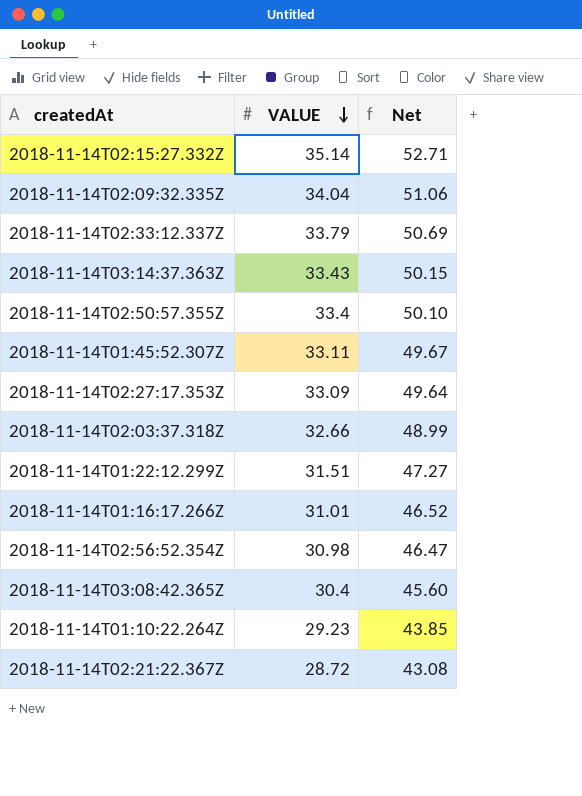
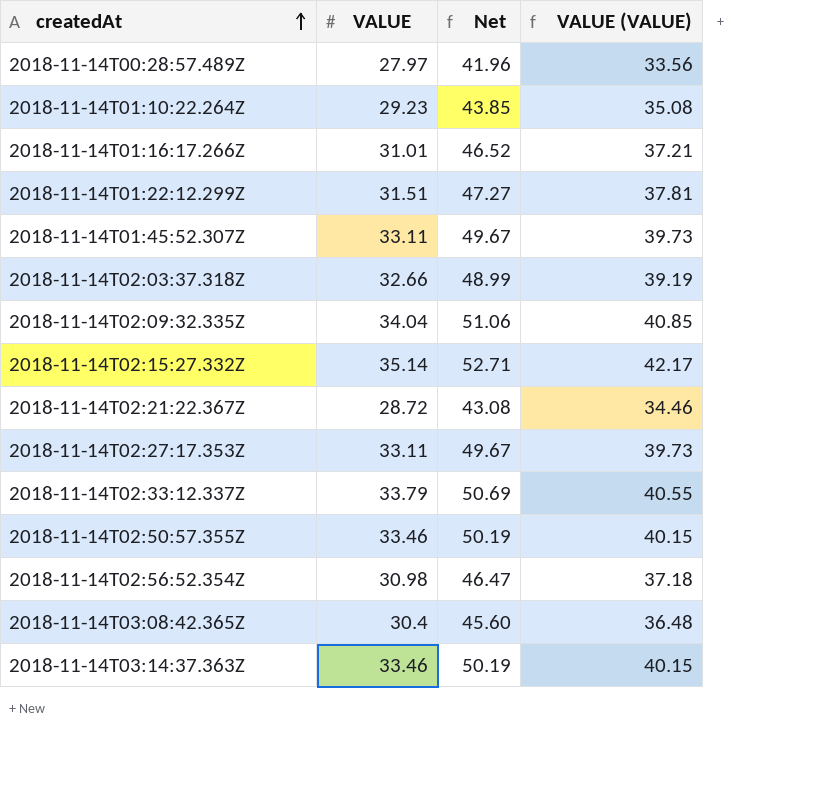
row order: VALUE descending -> createdAt ascending
column VALUE (VALUE) | formula: none -> [VALUE] * 1.2
row 2018-11-14T00:28:57.489Z: none -> 27.97 | 41.96 | 33.56
2018-11-14T02:27:17.353Z | VALUE: 33.09 -> 33.11
2018-11-14T02:27:17.353Z | Net: 49.64 -> 49.67
2018-11-14T02:50:57.355Z | VALUE: 33.4 -> 33.46
2018-11-14T02:50:57.355Z | Net: 50.10 -> 50.19
2018-11-14T03:14:37.363Z | VALUE: 33.43 -> 33.46
2018-11-14T03:14:37.363Z | Net: 50.15 -> 50.19

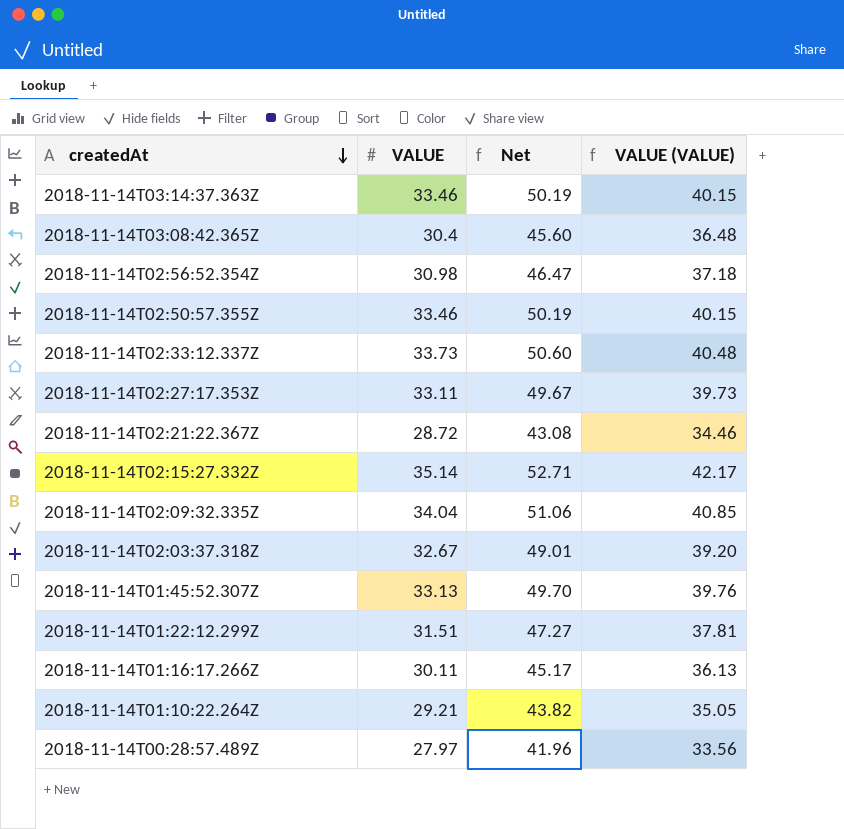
row order: createdAt ascending -> createdAt descending
2018-11-14T02:33:12.337Z | VALUE: 33.79 -> 33.73
2018-11-14T02:33:12.337Z | Net: 50.69 -> 50.60
2018-11-14T02:33:12.337Z | VALUE (VALUE): 40.55 -> 40.48
2018-11-14T02:03:37.318Z | VALUE: 32.66 -> 32.67
2018-11-14T02:03:37.318Z | Net: 48.99 -> 49.01
2018-11-14T02:03:37.318Z | VALUE (VALUE): 39.19 -> 39.20
2018-11-14T01:45:52.307Z | VALUE: 33.11 -> 33.13
2018-11-14T01:45:52.307Z | Net: 49.67 -> 49.70
2018-11-14T01:45:52.307Z | VALUE (VALUE): 39.73 -> 39.76
2018-11-14T01:16:17.266Z | VALUE: 31.01 -> 30.11
2018-11-14T01:16:17.266Z | Net: 46.52 -> 45.17
2018-11-14T01:16:17.266Z | VALUE (VALUE): 37.21 -> 36.13
2018-11-14T01:10:22.264Z | VALUE: 29.23 -> 29.21
2018-11-14T01:10:22.264Z | Net: 43.85 -> 43.82
2018-11-14T01:10:22.264Z | VALUE (VALUE): 35.08 -> 35.05

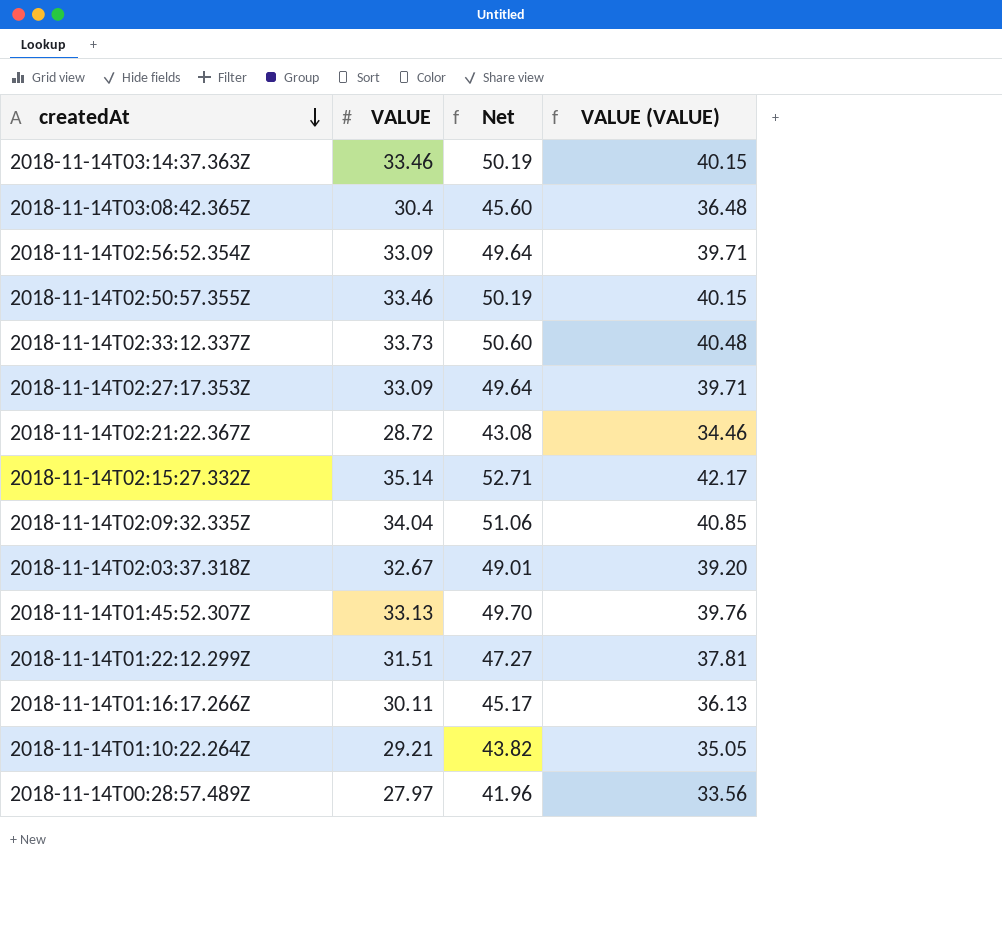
2018-11-14T02:56:52.354Z | VALUE: 30.98 -> 33.09
2018-11-14T02:56:52.354Z | Net: 46.47 -> 49.64
2018-11-14T02:56:52.354Z | VALUE (VALUE): 37.18 -> 39.71
2018-11-14T02:27:17.353Z | VALUE: 33.11 -> 33.09
2018-11-14T02:27:17.353Z | Net: 49.67 -> 49.64
2018-11-14T02:27:17.353Z | VALUE (VALUE): 39.73 -> 39.71

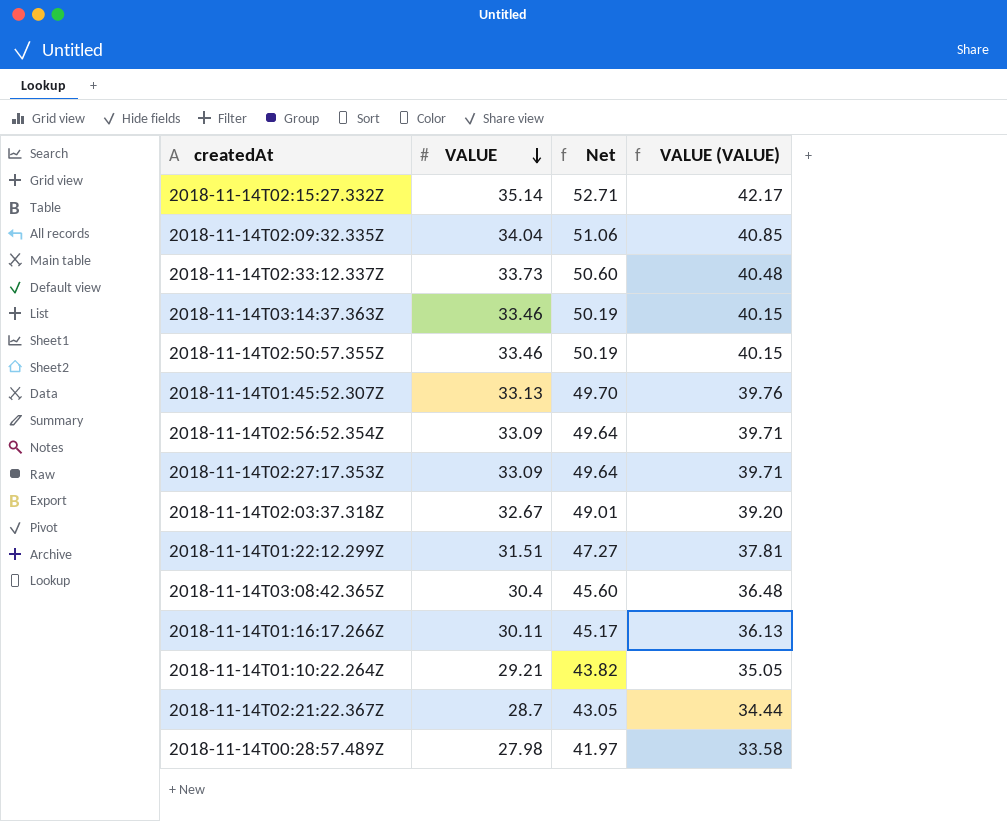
row order: createdAt descending -> VALUE descending
2018-11-14T02:21:22.367Z | VALUE: 28.72 -> 28.7
2018-11-14T02:21:22.367Z | Net: 43.08 -> 43.05
2018-11-14T02:21:22.367Z | VALUE (VALUE): 34.46 -> 34.44
2018-11-14T00:28:57.489Z | VALUE: 27.97 -> 27.98
2018-11-14T00:28:57.489Z | Net: 41.96 -> 41.97
2018-11-14T00:28:57.489Z | VALUE (VALUE): 33.56 -> 33.58

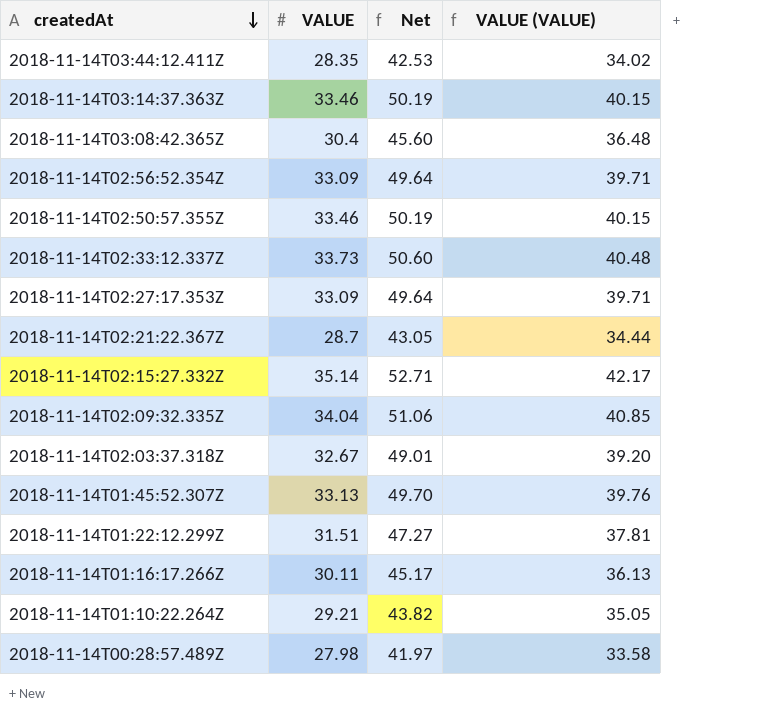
row order: VALUE descending -> createdAt descending
row 2018-11-14T03:44:12.411Z: none -> 28.35 | 42.53 | 34.02

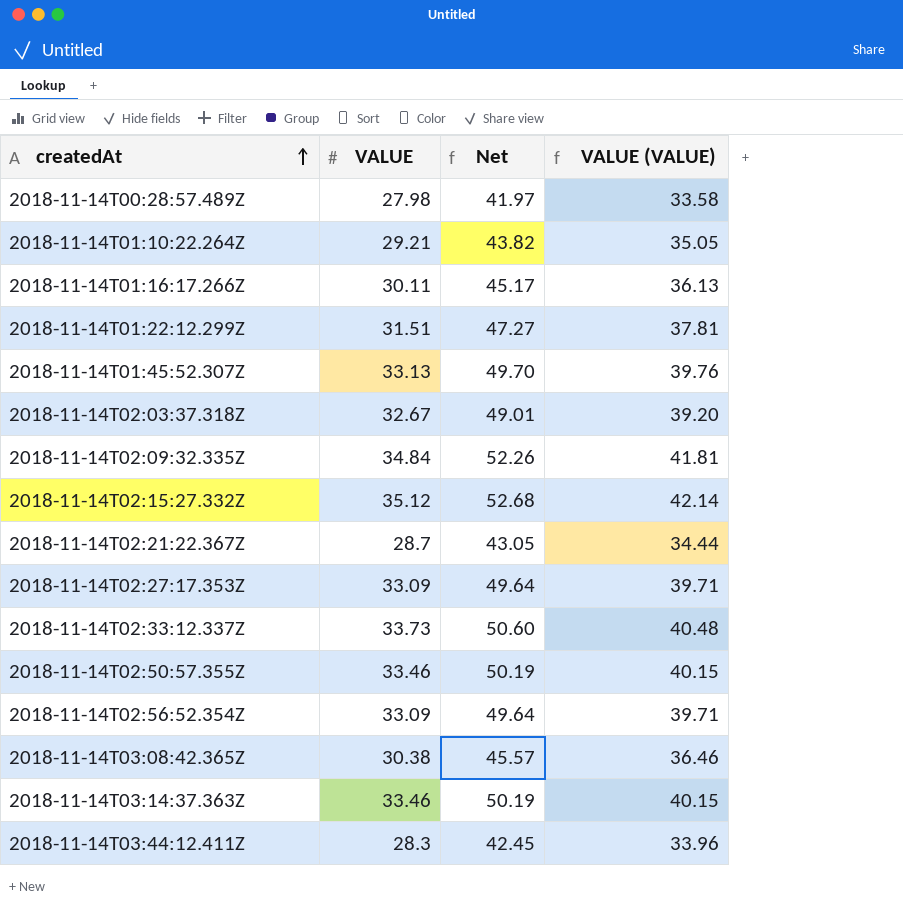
row order: createdAt descending -> createdAt ascending
2018-11-14T02:09:32.335Z | VALUE: 34.04 -> 34.84
2018-11-14T02:09:32.335Z | Net: 51.06 -> 52.26
2018-11-14T02:09:32.335Z | VALUE (VALUE): 40.85 -> 41.81
2018-11-14T02:15:27.332Z | VALUE: 35.14 -> 35.12
2018-11-14T02:15:27.332Z | Net: 52.71 -> 52.68
2018-11-14T02:15:27.332Z | VALUE (VALUE): 42.17 -> 42.14
2018-11-14T03:08:42.365Z | VALUE: 30.4 -> 30.38
2018-11-14T03:08:42.365Z | Net: 45.60 -> 45.57
2018-11-14T03:08:42.365Z | VALUE (VALUE): 36.48 -> 36.46
2018-11-14T03:44:12.411Z | VALUE: 28.35 -> 28.3
2018-11-14T03:44:12.411Z | Net: 42.53 -> 42.45
2018-11-14T03:44:12.411Z | VALUE (VALUE): 34.02 -> 33.96

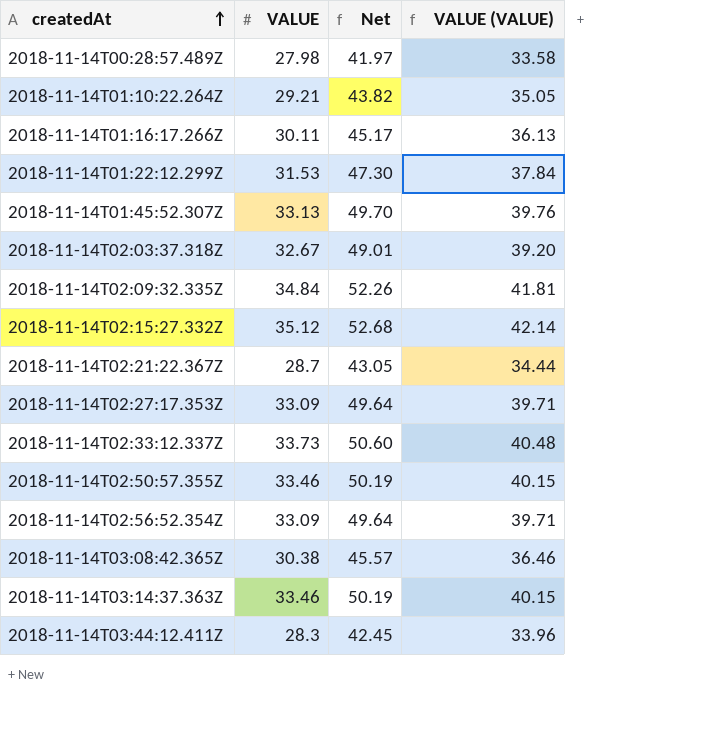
2018-11-14T01:22:12.299Z | VALUE: 31.51 -> 31.53
2018-11-14T01:22:12.299Z | Net: 47.27 -> 47.30
2018-11-14T01:22:12.299Z | VALUE (VALUE): 37.81 -> 37.84

